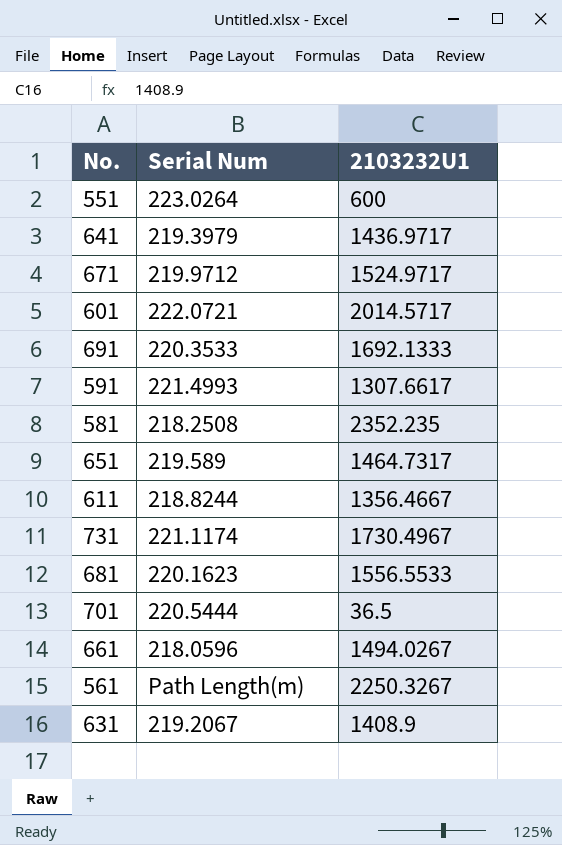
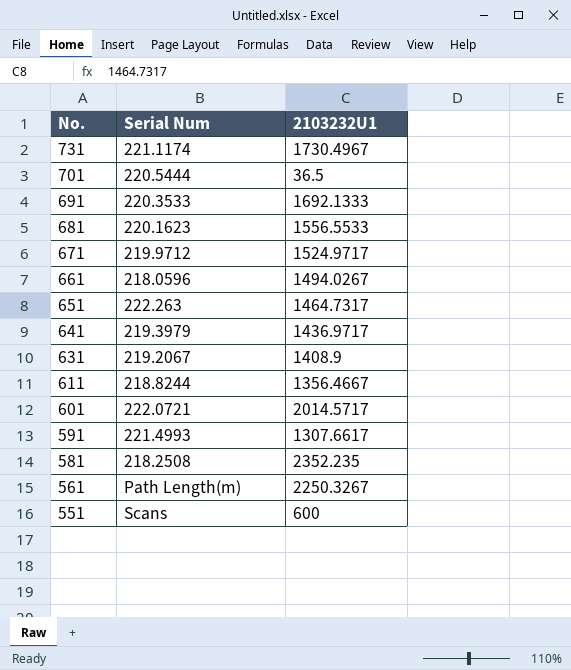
row order: none -> No. descending
651 | Serial Num: 219.589 -> 222.263
551 | Serial Num: 223.0264 -> Scans

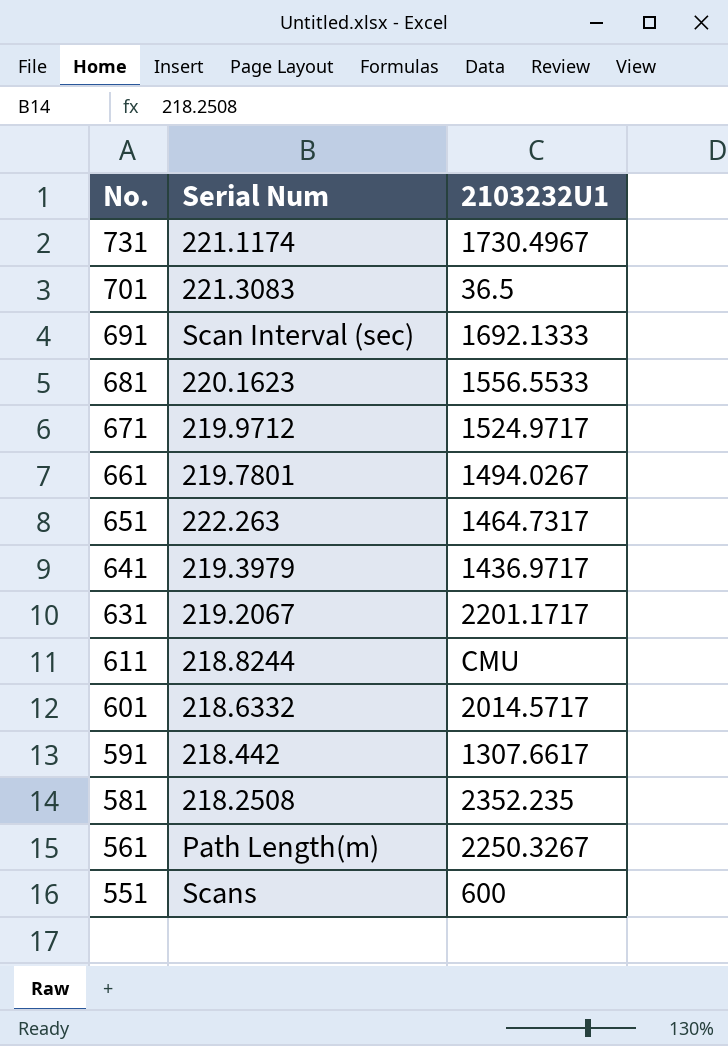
701 | Serial Num: 220.5444 -> 221.3083
691 | Serial Num: 220.3533 -> Scan Interval (sec)
661 | Serial Num: 218.0596 -> 219.7801
631 | 2103232U1: 1408.9 -> 2201.1717
611 | 2103232U1: 1356.4667 -> CMU
601 | Serial Num: 222.0721 -> 218.6332
591 | Serial Num: 221.4993 -> 218.442

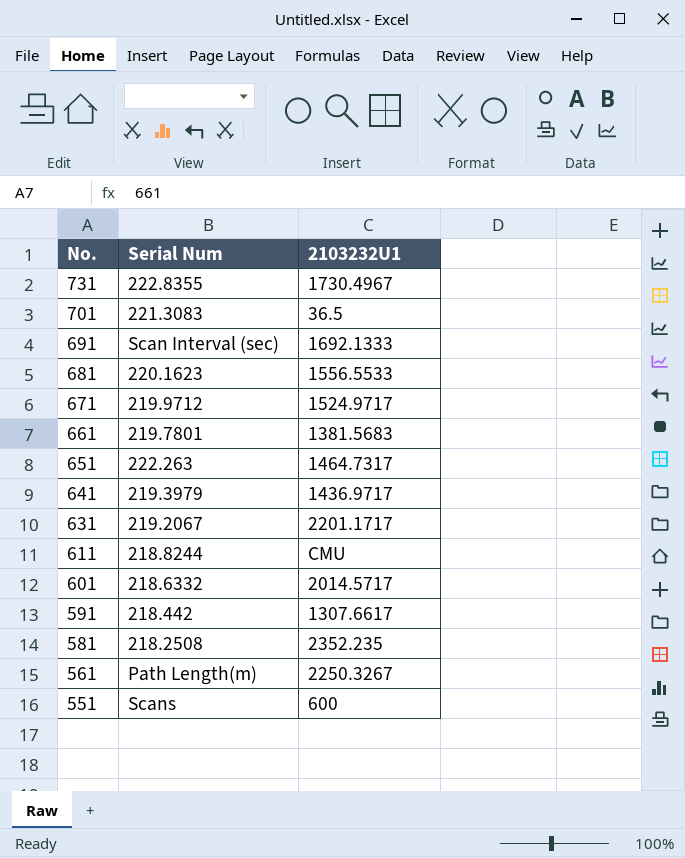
731 | Serial Num: 221.1174 -> 222.8355
661 | 2103232U1: 1494.0267 -> 1381.5683

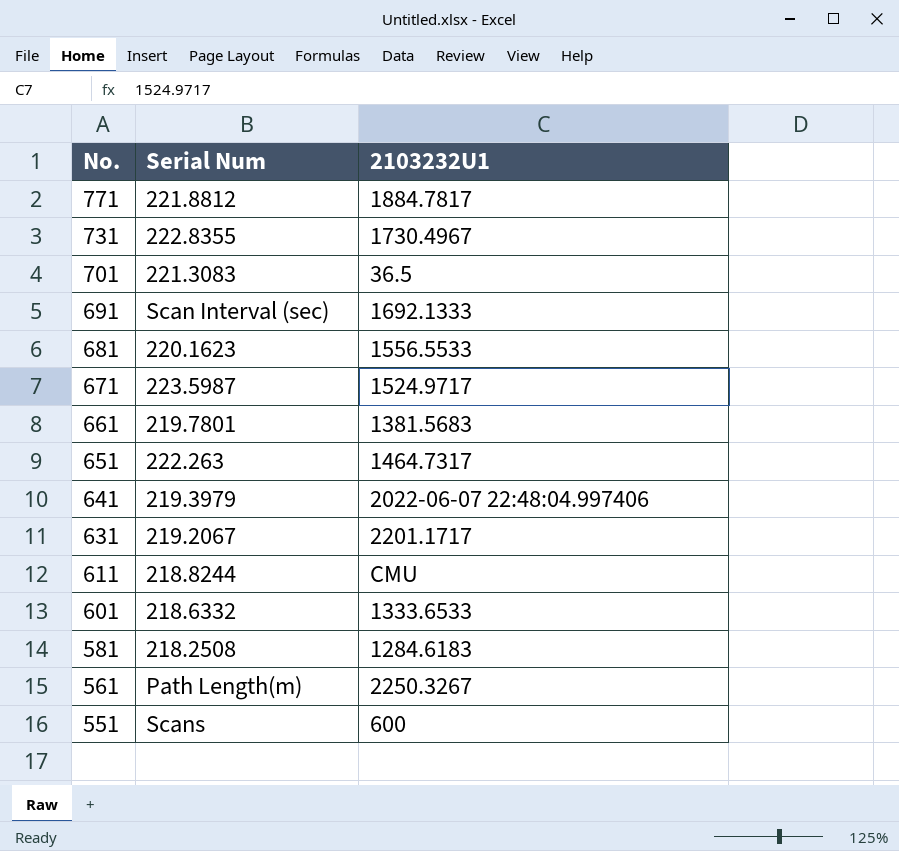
row 591: 218.442 | 1307.6617 -> none
row 771: none -> 221.8812 | 1884.7817
671 | Serial Num: 219.9712 -> 223.5987
641 | 2103232U1: 1436.9717 -> 2022-06-07 22:48:04.997406
601 | 2103232U1: 2014.5717 -> 1333.6533
581 | 2103232U1: 2352.235 -> 1284.6183

